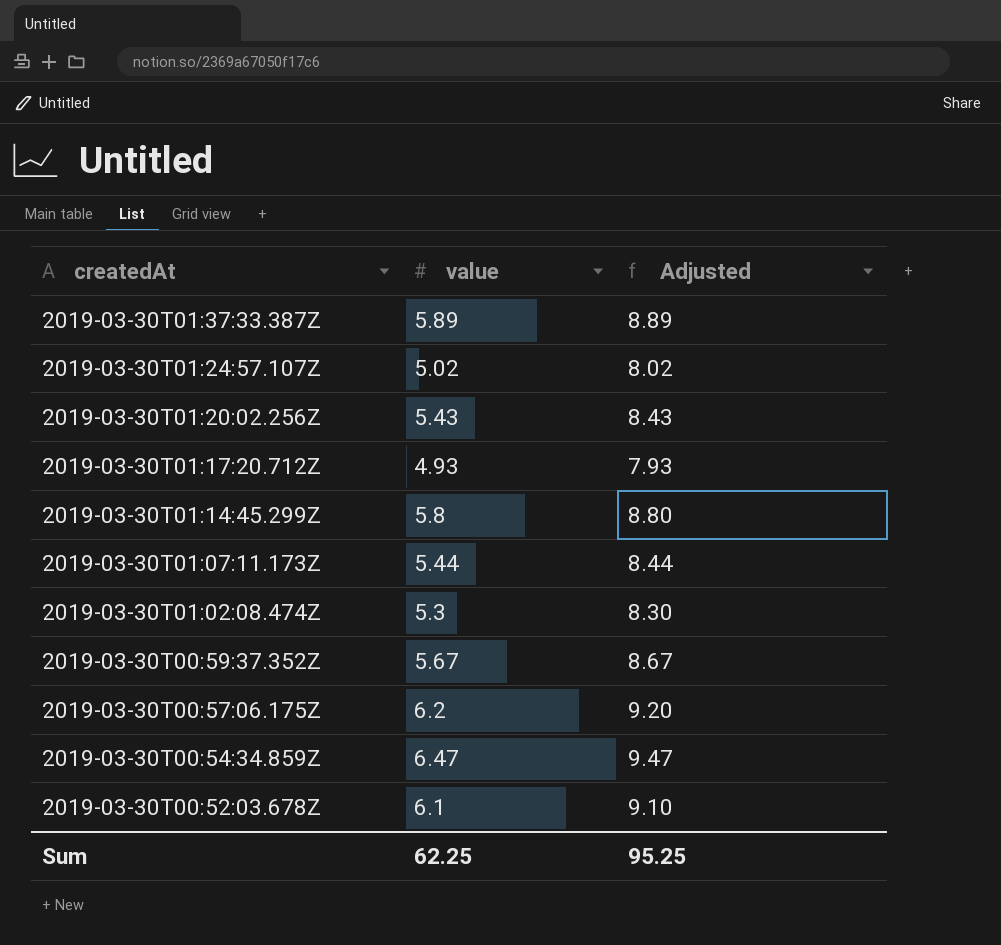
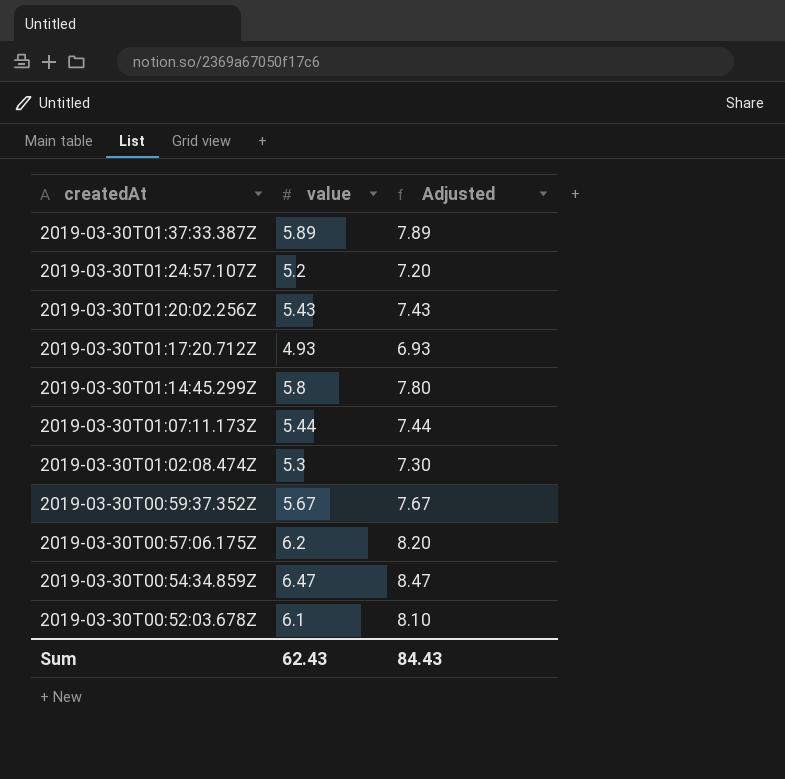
column Adjusted | formula: [value] + 3 -> [value] + 2
2019-03-30T01:24:57.107Z | value: 5.02 -> 5.2
Sum | value: 62.25 -> 62.43
Sum | Adjusted: 95.25 -> 84.43

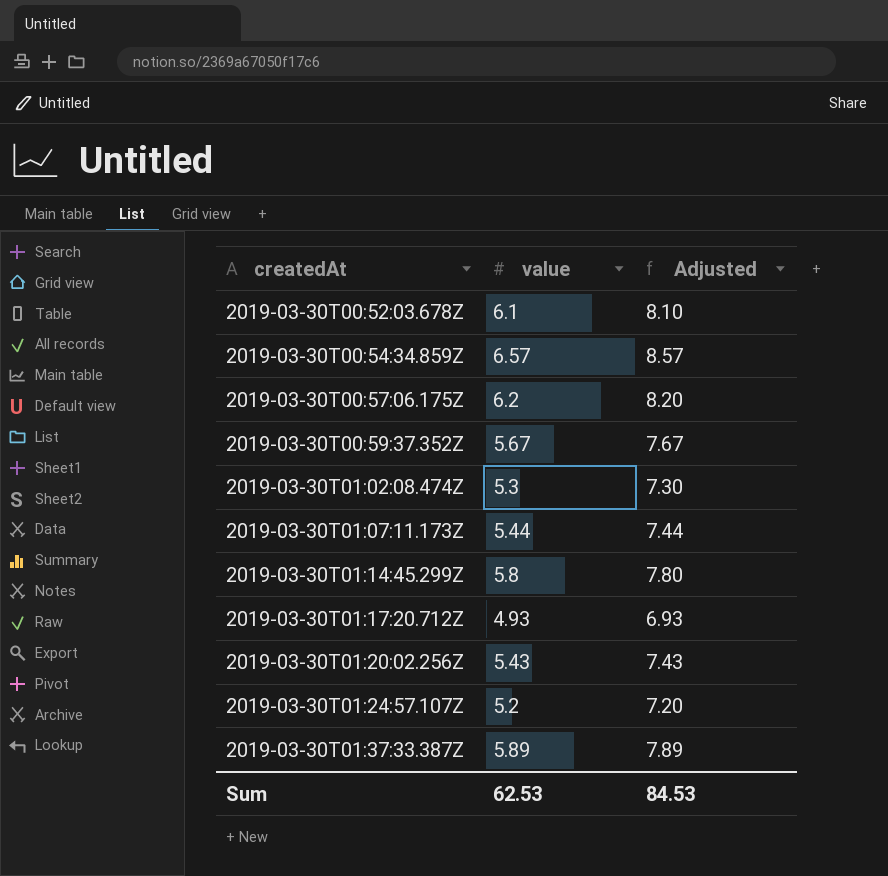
row order: createdAt descending -> createdAt ascending
2019-03-30T00:54:34.859Z | value: 6.47 -> 6.57
2019-03-30T00:54:34.859Z | Adjusted: 8.47 -> 8.57
Sum | value: 62.43 -> 62.53
Sum | Adjusted: 84.43 -> 84.53

